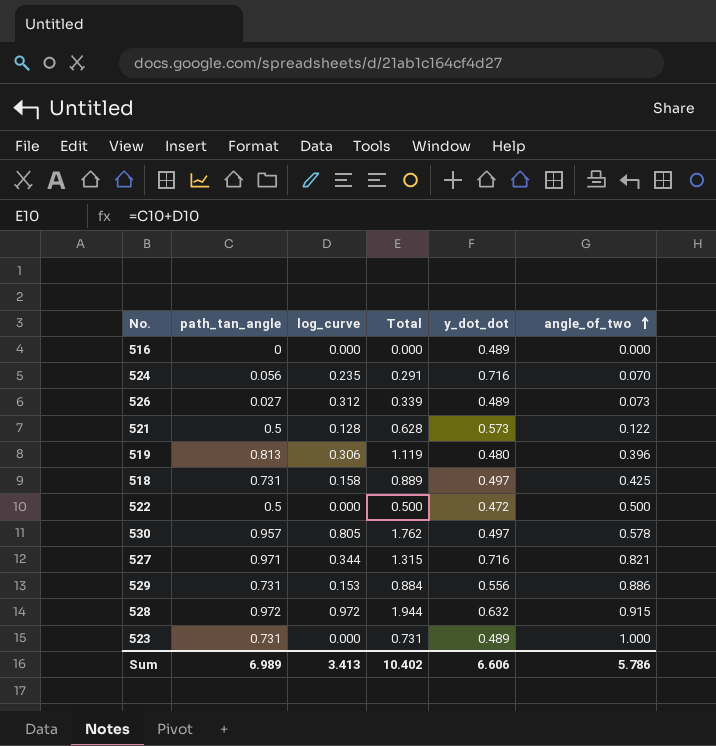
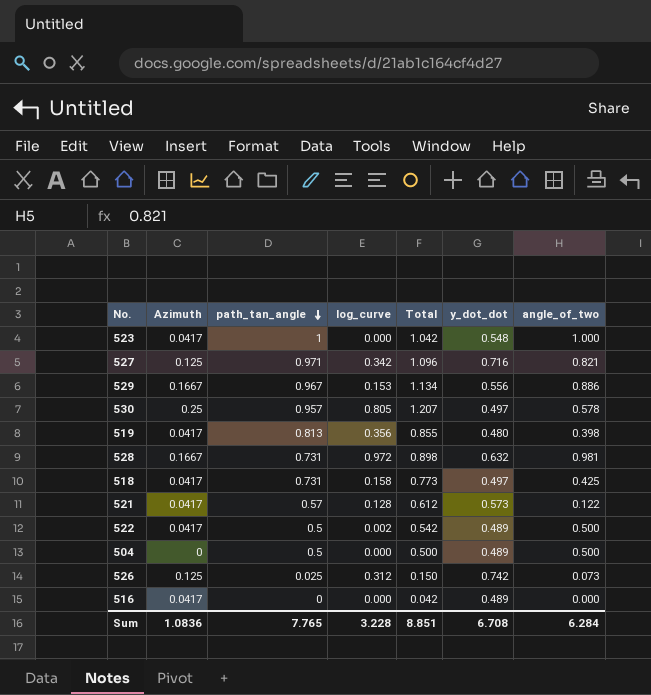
row order: angle_of_two ascending -> path_tan_angle descending
column Azimuth | position: none -> 2
column Total | formula: [path_tan_angle] + [log_curve] -> [Azimuth] + [path_tan_angle]
row 524: 0.056 | 0.235 | 0.291 | 0.716 | 0.070 -> none
523 | path_tan_angle: 0.731 -> 1
523 | y_dot_dot: 0.489 -> 0.548
527 | log_curve: 0.344 -> 0.342
529 | path_tan_angle: 0.731 -> 0.967
519 | log_curve: 0.306 -> 0.356
519 | angle_of_two: 0.396 -> 0.398
528 | path_tan_angle: 0.972 -> 0.731
528 | angle_of_two: 0.915 -> 0.981
521 | path_tan_angle: 0.5 -> 0.57
522 | log_curve: 0.000 -> 0.002
522 | y_dot_dot: 0.472 -> 0.489
row 504: none -> 0 | 0.5 | 0.000 | 0.500 | 0.489 | 0.500
526 | path_tan_angle: 0.027 -> 0.025
526 | y_dot_dot: 0.489 -> 0.742
Sum | path_tan_angle: 6.989 -> 7.765
Sum | log_curve: 3.413 -> 3.228
Sum | Total: 10.402 -> 8.851
Sum | y_dot_dot: 6.606 -> 6.708
Sum | angle_of_two: 5.786 -> 6.284

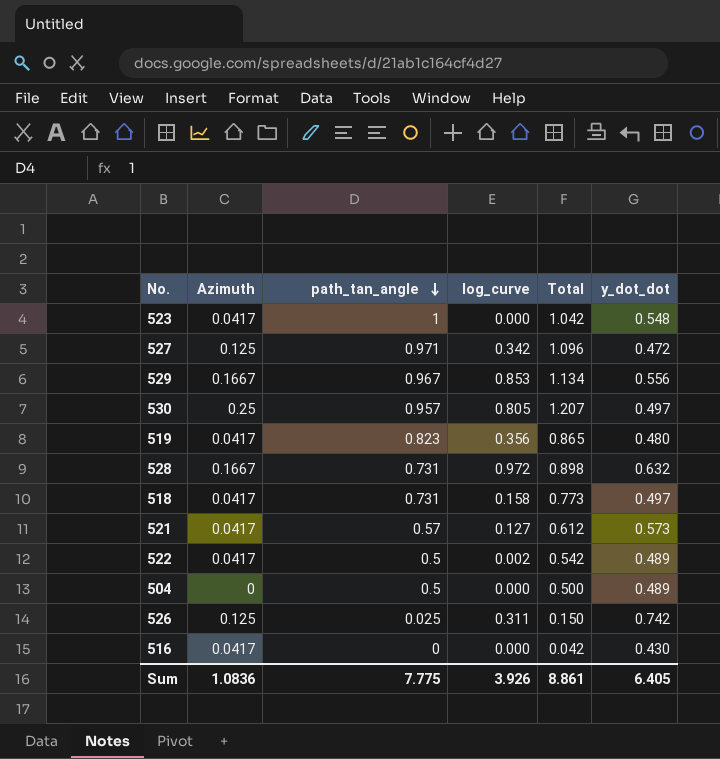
column angle_of_two | position: 7 -> none
527 | y_dot_dot: 0.716 -> 0.472
529 | log_curve: 0.153 -> 0.853
519 | path_tan_angle: 0.813 -> 0.823
519 | Total: 0.855 -> 0.865
521 | log_curve: 0.128 -> 0.127
526 | log_curve: 0.312 -> 0.311
516 | y_dot_dot: 0.489 -> 0.430
Sum | path_tan_angle: 7.765 -> 7.775
Sum | log_curve: 3.228 -> 3.926
Sum | Total: 8.851 -> 8.861
Sum | y_dot_dot: 6.708 -> 6.405

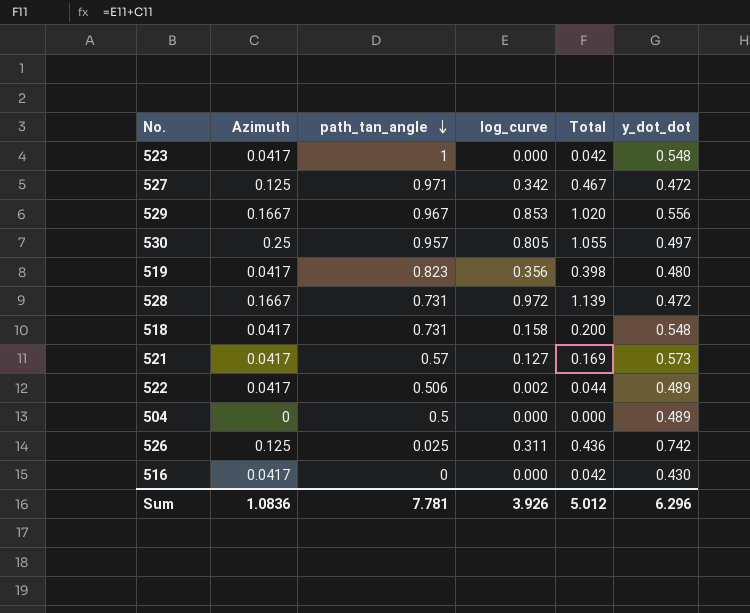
column Total | formula: [Azimuth] + [path_tan_angle] -> [Azimuth] + [log_curve]
528 | y_dot_dot: 0.632 -> 0.472
518 | y_dot_dot: 0.497 -> 0.548
522 | path_tan_angle: 0.5 -> 0.506
Sum | path_tan_angle: 7.775 -> 7.781
Sum | Total: 8.861 -> 5.012
Sum | y_dot_dot: 6.405 -> 6.296

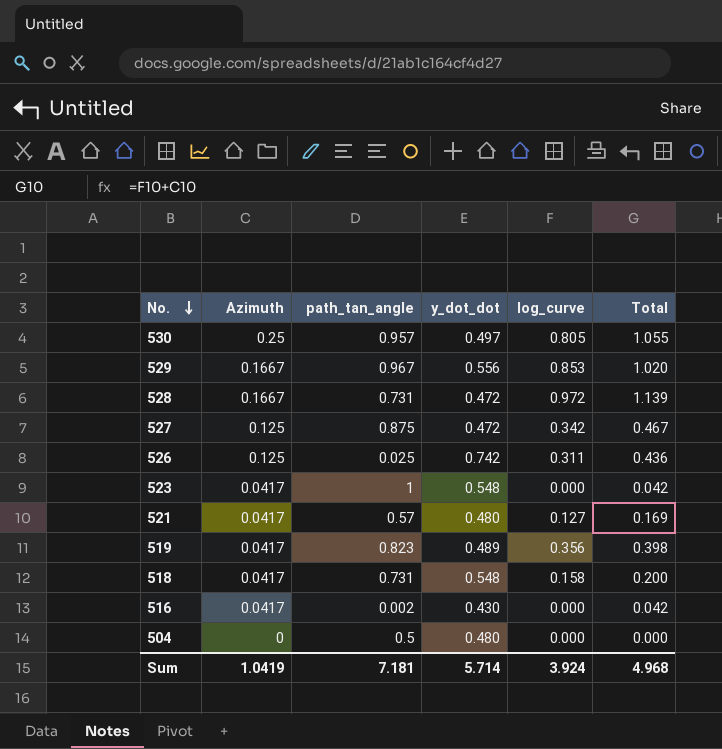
row order: path_tan_angle descending -> No. descending
column y_dot_dot | position: 6 -> 4
row 522: 0.0417 | 0.506 | 0.002 | 0.044 | 0.489 -> none
527 | path_tan_angle: 0.971 -> 0.875
521 | y_dot_dot: 0.573 -> 0.480
519 | y_dot_dot: 0.480 -> 0.489
516 | path_tan_angle: 0 -> 0.002
504 | y_dot_dot: 0.489 -> 0.480
Sum | Azimuth: 1.0836 -> 1.0419
Sum | path_tan_angle: 7.781 -> 7.181
Sum | y_dot_dot: 6.296 -> 5.714
Sum | log_curve: 3.926 -> 3.924
Sum | Total: 5.012 -> 4.968

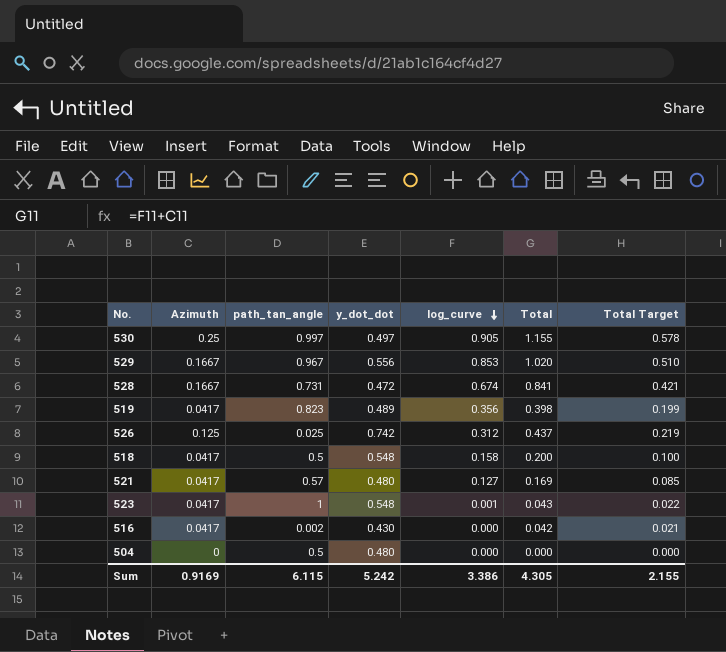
row order: No. descending -> log_curve descending
column Total Target | formula: none -> [Total] * 0.5
row 527: 0.125 | 0.875 | 0.472 | 0.342 | 0.467 -> none
530 | path_tan_angle: 0.957 -> 0.997
530 | log_curve: 0.805 -> 0.905
530 | Total: 1.055 -> 1.155
528 | log_curve: 0.972 -> 0.674
528 | Total: 1.139 -> 0.841
526 | log_curve: 0.311 -> 0.312
526 | Total: 0.436 -> 0.437
518 | path_tan_angle: 0.731 -> 0.5
523 | log_curve: 0.000 -> 0.001
523 | Total: 0.042 -> 0.043
Sum | Azimuth: 1.0419 -> 0.9169
Sum | path_tan_angle: 7.181 -> 6.115
Sum | y_dot_dot: 5.714 -> 5.242
Sum | log_curve: 3.924 -> 3.386
Sum | Total: 4.968 -> 4.305

